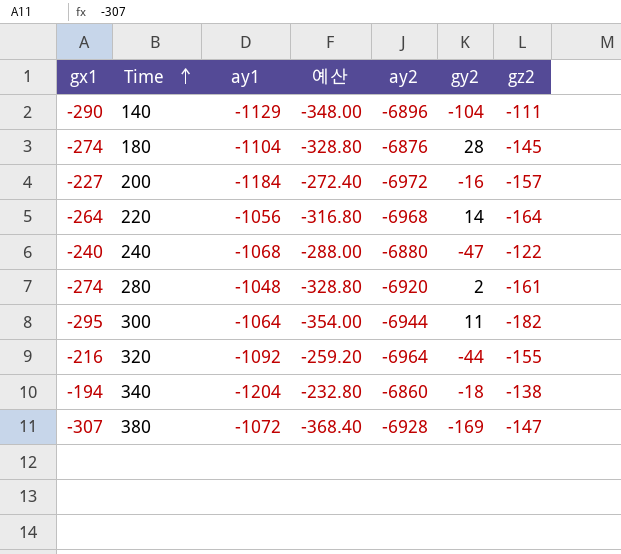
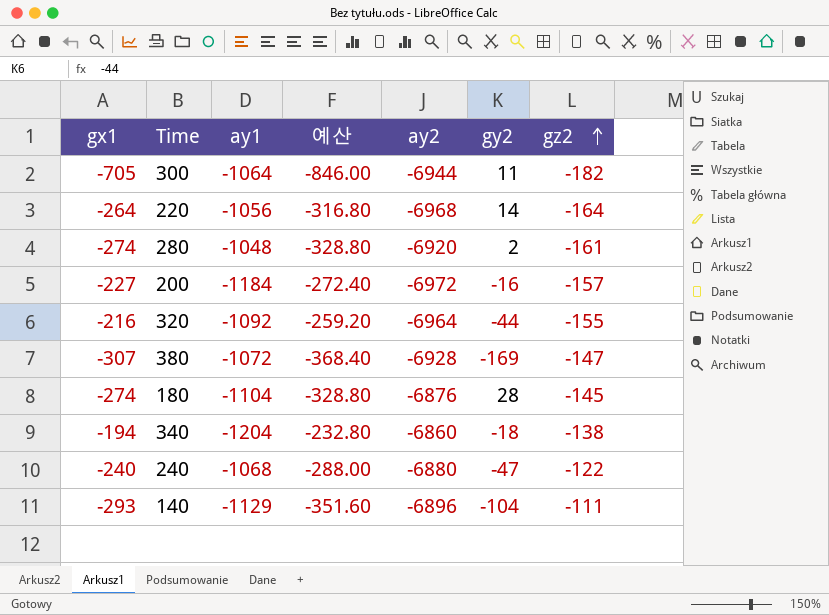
row order: Time ascending -> gz2 ascending
300 | gx1: -295 -> -705
300 | 예산: -354.00 -> -846.00
140 | gx1: -290 -> -293
140 | 예산: -348.00 -> -351.60

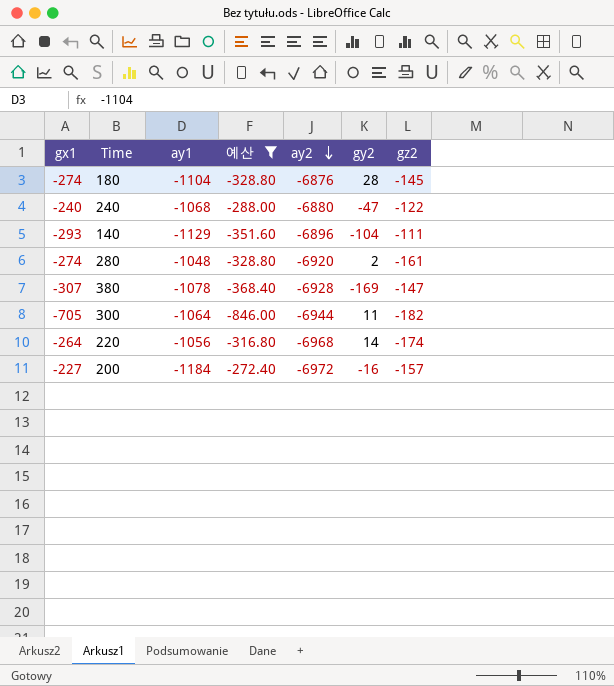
filter: none -> 예산 <= -272.40
row order: gz2 ascending -> ay2 descending
380 | ay1: -1072 -> -1078
220 | gz2: -164 -> -174

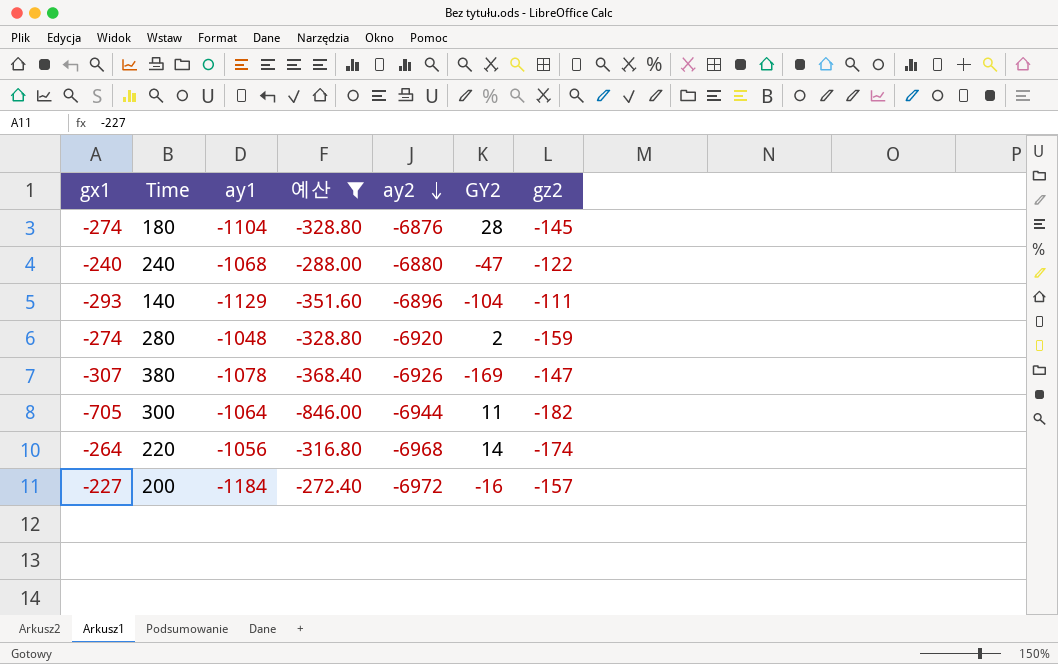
column name: gy2 -> GY2
280 | gz2: -161 -> -159
380 | ay2: -6928 -> -6926

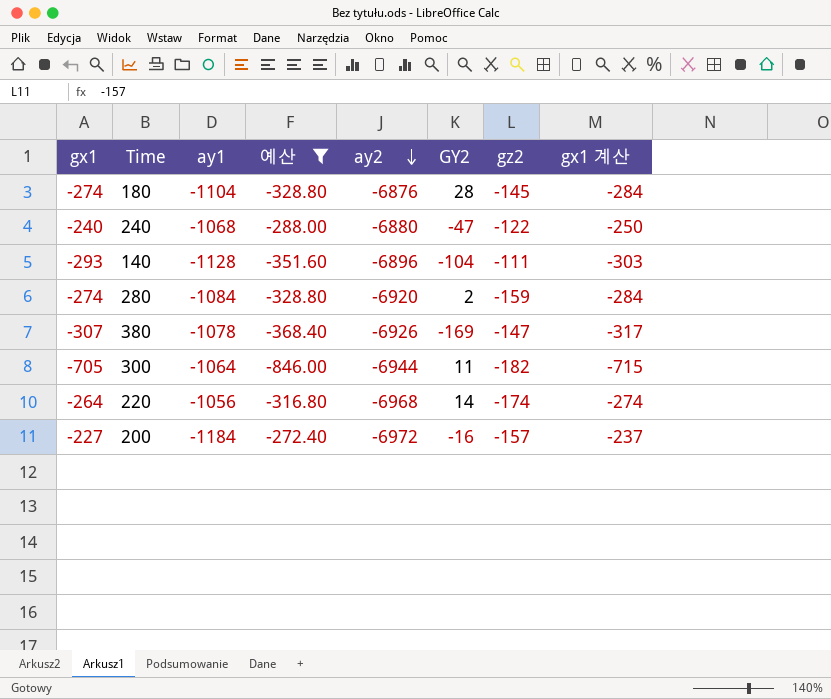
column gx1 계산 | formula: none -> [gx1] - 10
140 | ay1: -1129 -> -1128
280 | ay1: -1048 -> -1084

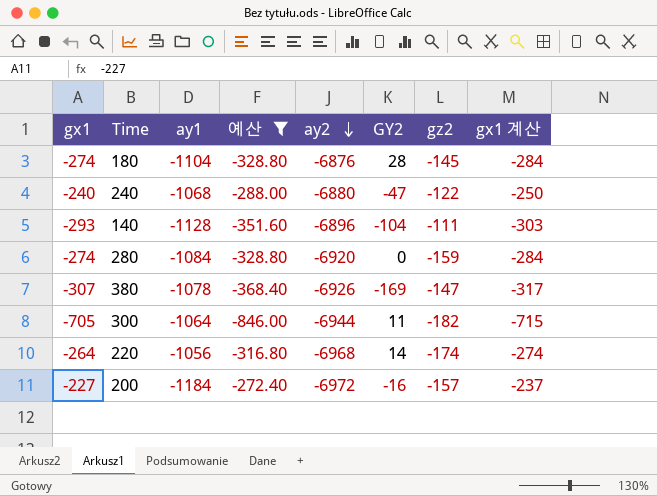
280 | GY2: 2 -> 0

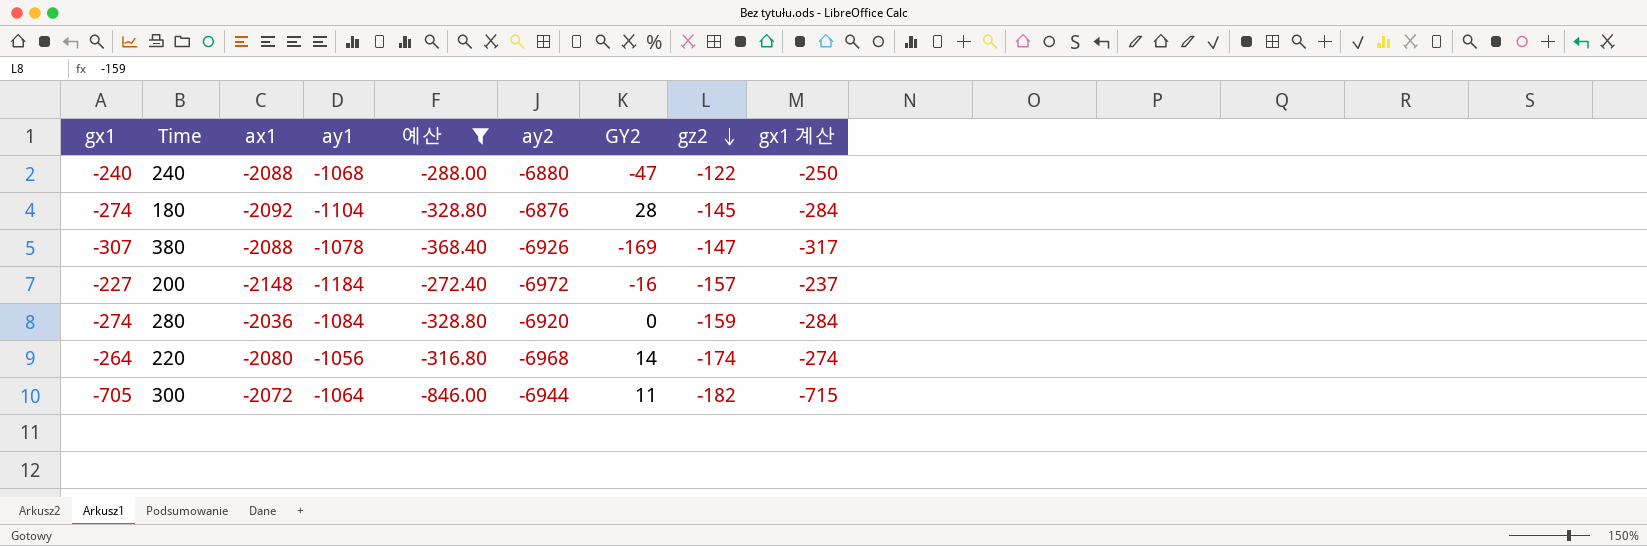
row order: ay2 descending -> gz2 descending
column ax1 | position: none -> 3
row 140: -293 | -1128 | -351.60 | -6896 | -104 | -111 | -303 -> none

